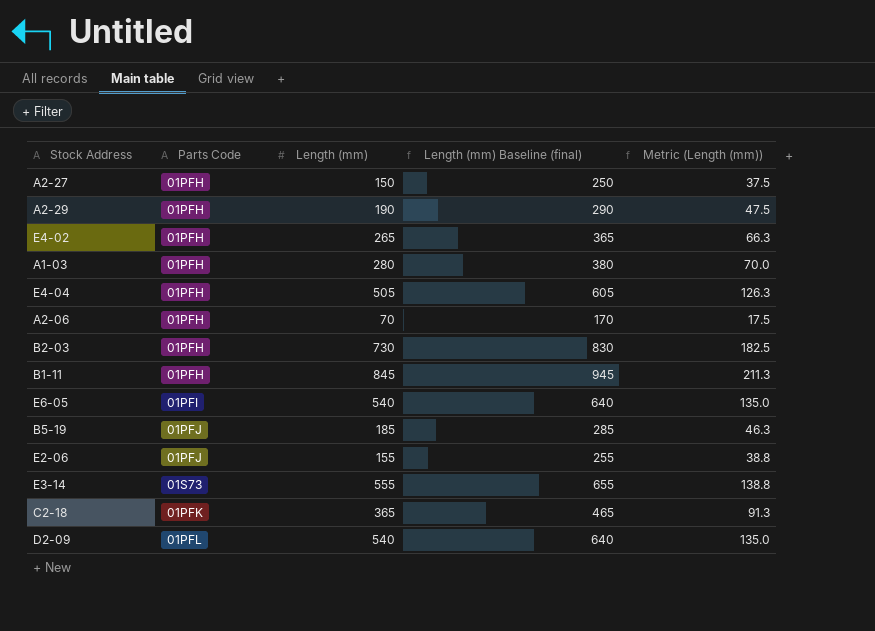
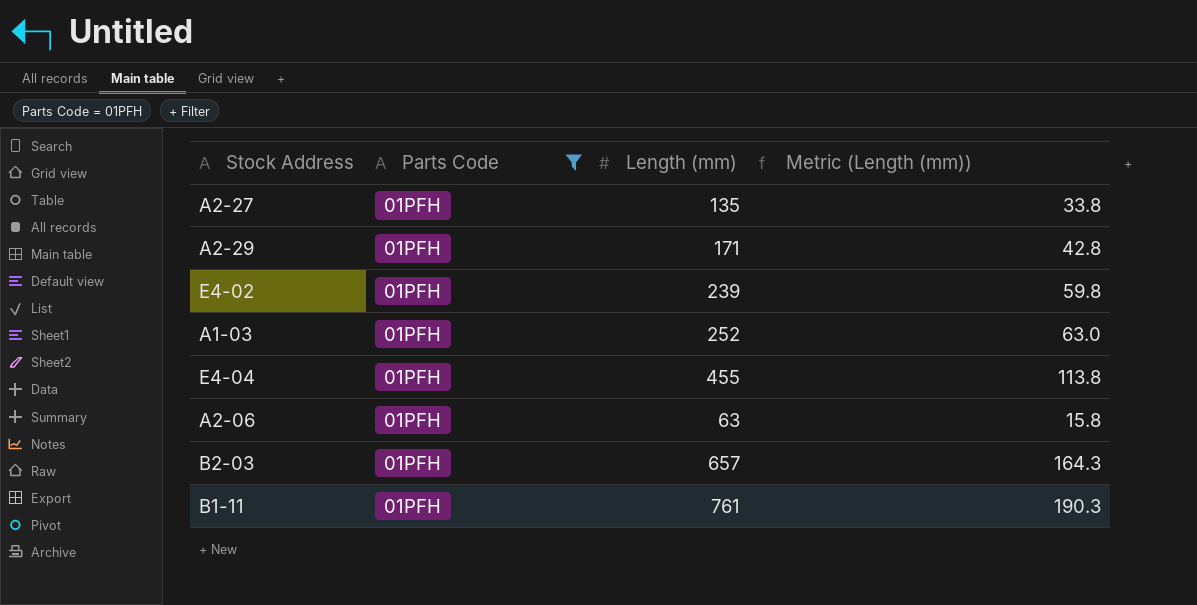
filter: none -> Parts Code = 01PFH
column Length (mm) Baseline (final) | formula: [Length (mm)] + 100 -> none
A2-27 | Length (mm): 150 -> 135
A2-27 | Metric (Length (mm)): 37.5 -> 33.8
A2-29 | Length (mm): 190 -> 171
A2-29 | Metric (Length (mm)): 47.5 -> 42.8
E4-02 | Length (mm): 265 -> 239
E4-02 | Metric (Length (mm)): 66.3 -> 59.8
A1-03 | Length (mm): 280 -> 252
A1-03 | Metric (Length (mm)): 70.0 -> 63.0
E4-04 | Length (mm): 505 -> 455
E4-04 | Metric (Length (mm)): 126.3 -> 113.8
A2-06 | Length (mm): 70 -> 63
A2-06 | Metric (Length (mm)): 17.5 -> 15.8
B2-03 | Length (mm): 730 -> 657
B2-03 | Metric (Length (mm)): 182.5 -> 164.3
B1-11 | Length (mm): 845 -> 761
B1-11 | Metric (Length (mm)): 211.3 -> 190.3

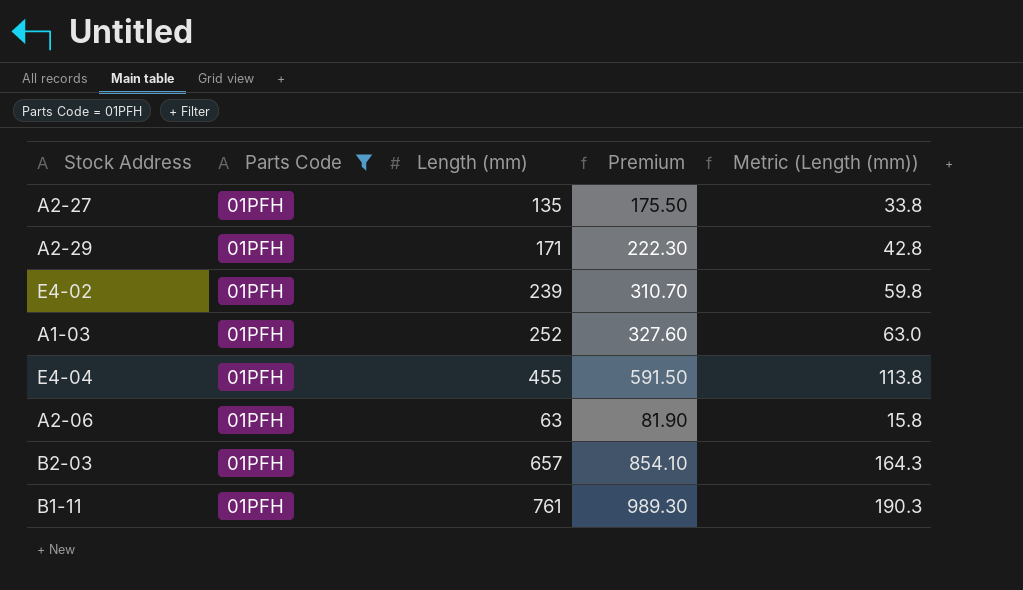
column Premium | formula: none -> [Length (mm)] * 1.3

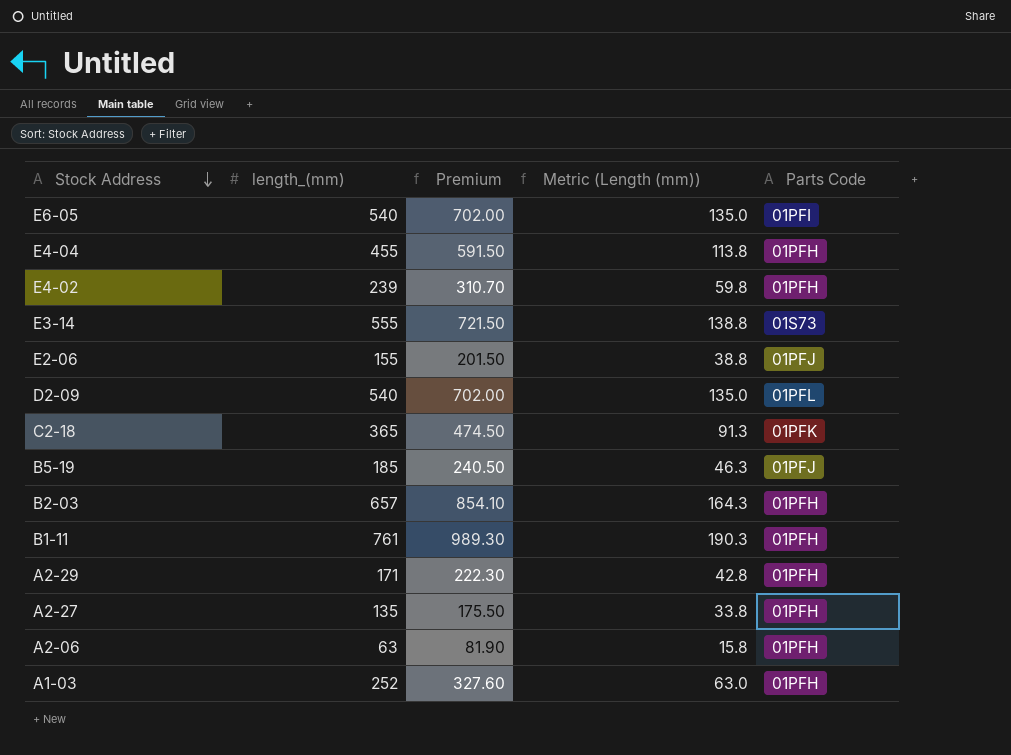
filter: Parts Code = 01PFH -> none
row order: none -> Stock Address descending
column name: Length (mm) -> length_(mm)
column Parts Code | position: 2 -> 5

